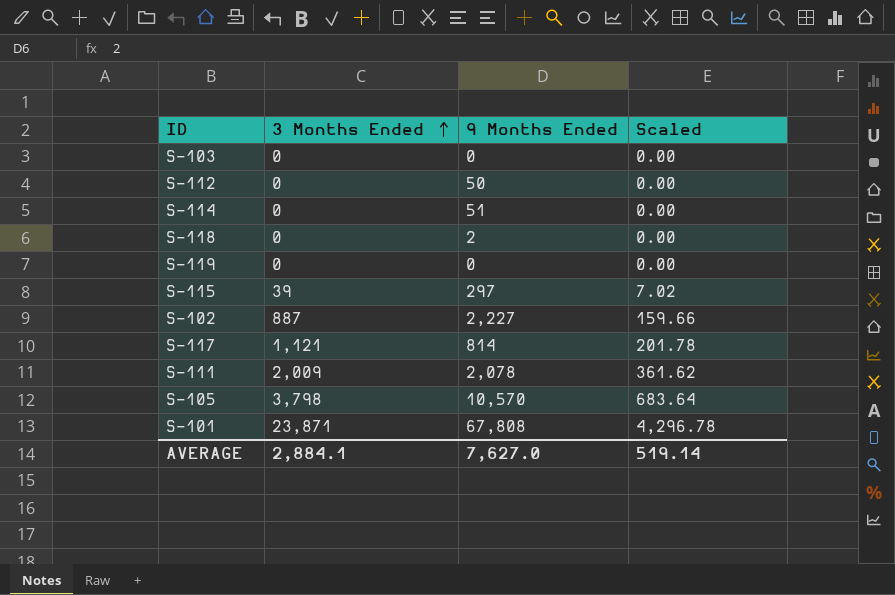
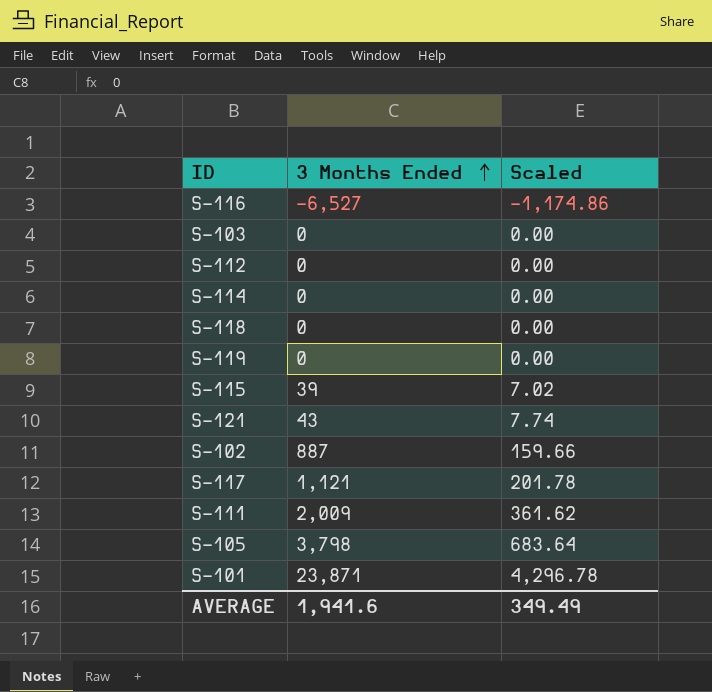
column 9 Months Ended | position: 3 -> none
row S-116: none -> -6,527 | -1,174.86
row S-121: none -> 43 | 7.74
AVERAGE | 3 Months Ended: 2,884.1 -> 1,941.6
AVERAGE | Scaled: 519.14 -> 349.49

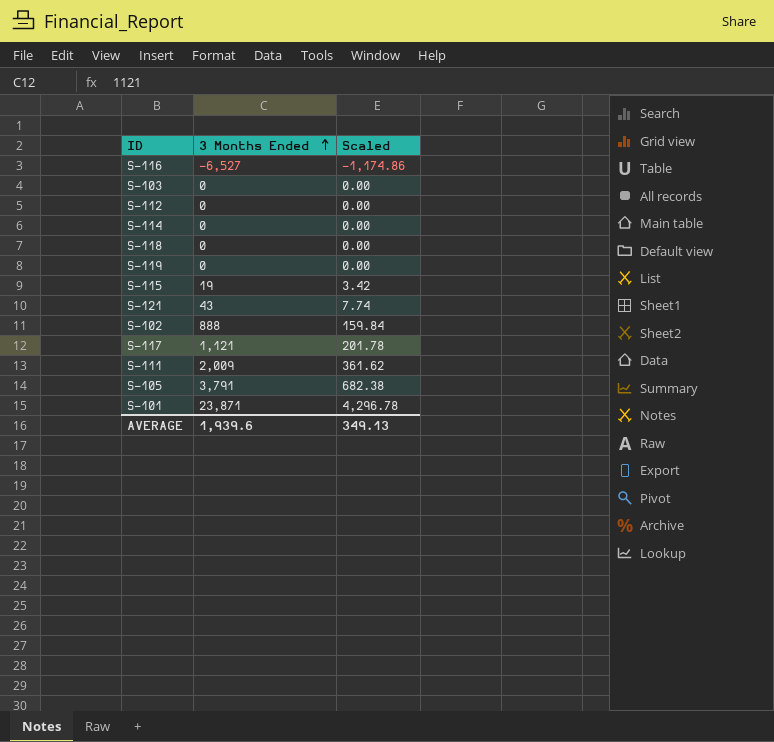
S-115 | 3 Months Ended: 39 -> 19
S-115 | Scaled: 7.02 -> 3.42
S-102 | 3 Months Ended: 887 -> 888
S-102 | Scaled: 159.66 -> 159.84
S-105 | 3 Months Ended: 3,798 -> 3,791
S-105 | Scaled: 683.64 -> 682.38
AVERAGE | 3 Months Ended: 1,941.6 -> 1,939.6
AVERAGE | Scaled: 349.49 -> 349.13

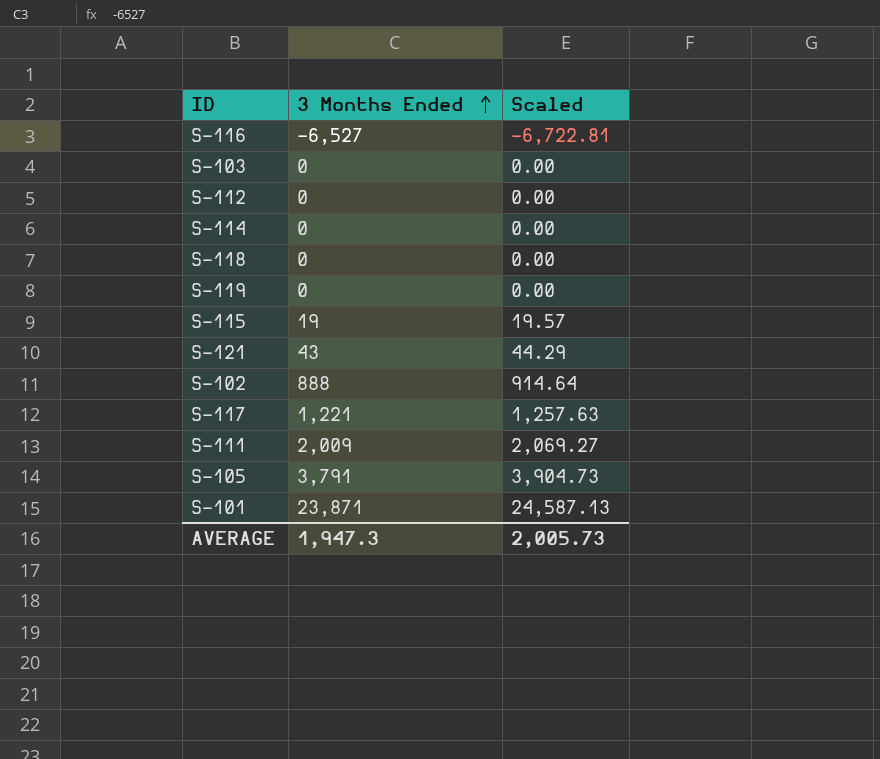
column Scaled | formula: [3 Months Ended] * 0.18 -> [3 Months Ended] * 1.03
S-117 | 3 Months Ended: 1,121 -> 1,221
AVERAGE | 3 Months Ended: 1,939.6 -> 1,947.3
AVERAGE | Scaled: 349.13 -> 2,005.73

